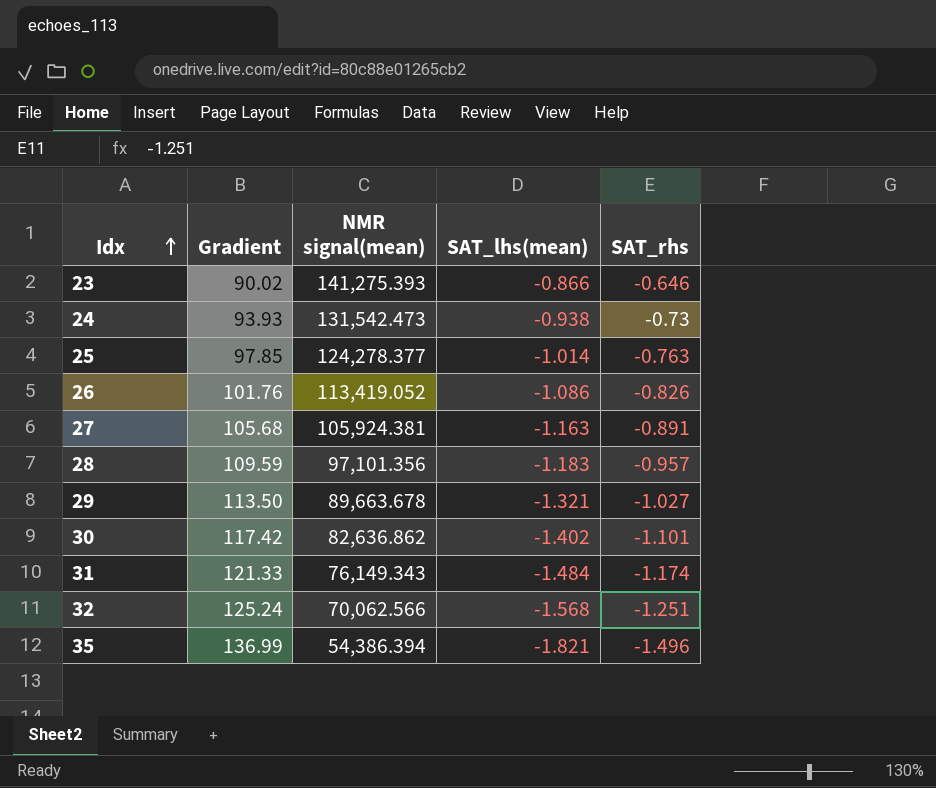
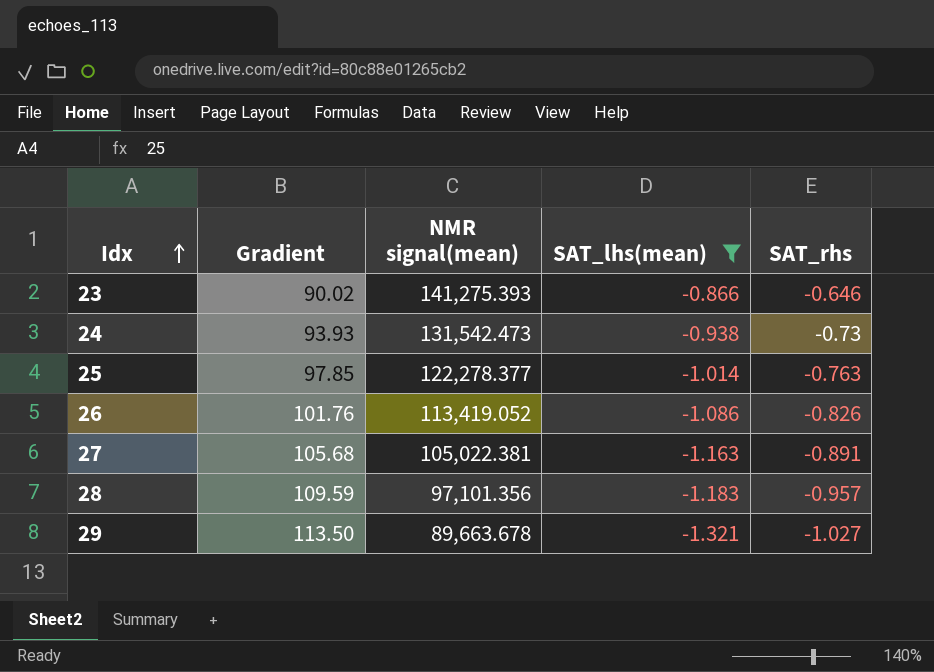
filter: none -> SAT_lhs(mean) >= -1.321
25 | NMR signal(mean): 124,278.377 -> 122,278.377
27 | NMR signal(mean): 105,924.381 -> 105,022.381

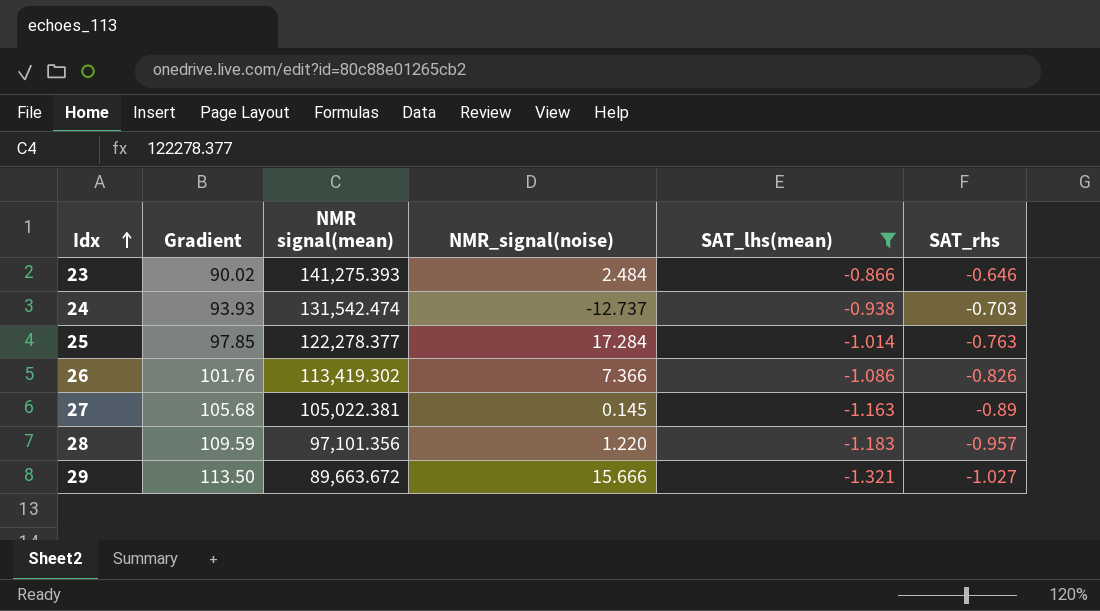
column NMR_signal(noise) | position: none -> 4
24 | NMR signal(mean): 131,542.473 -> 131,542.474
24 | SAT_rhs: -0.73 -> -0.703
26 | NMR signal(mean): 113,419.052 -> 113,419.302
27 | SAT_rhs: -0.891 -> -0.89
29 | NMR signal(mean): 89,663.678 -> 89,663.672

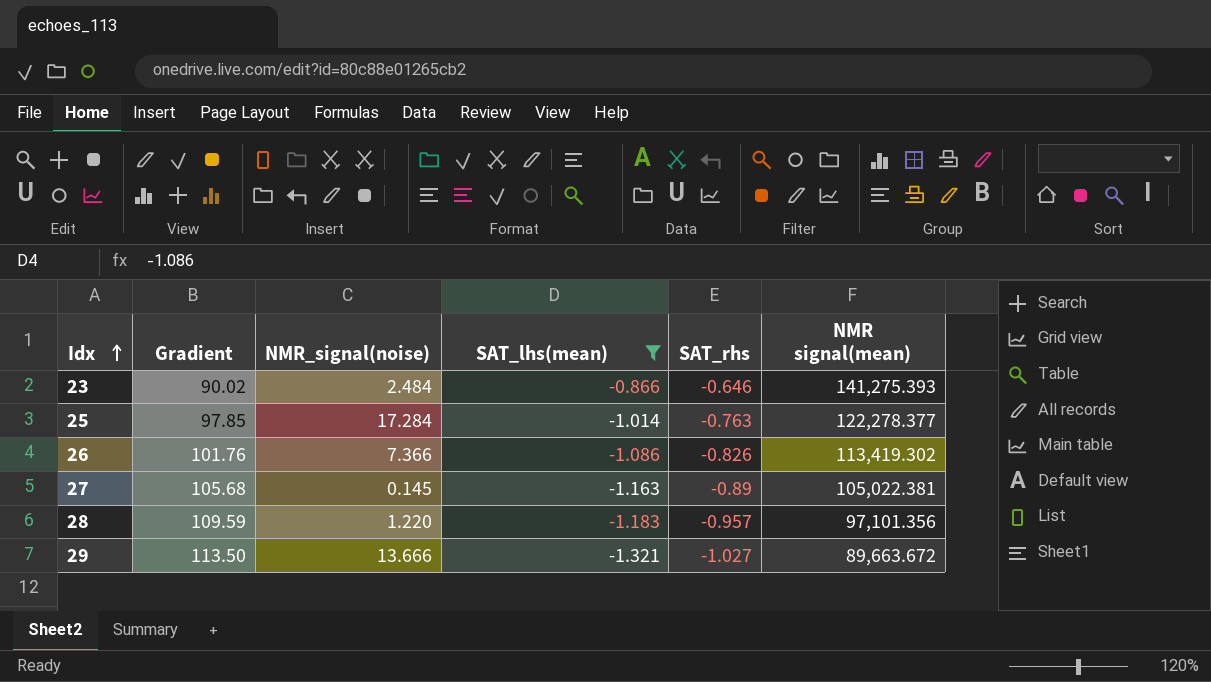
column NMR signal(mean) | position: 3 -> 6
row 24: 93.93 | 131,542.474 | -12.737 | -0.938 | -0.703 -> none
29 | NMR_signal(noise): 15.666 -> 13.666

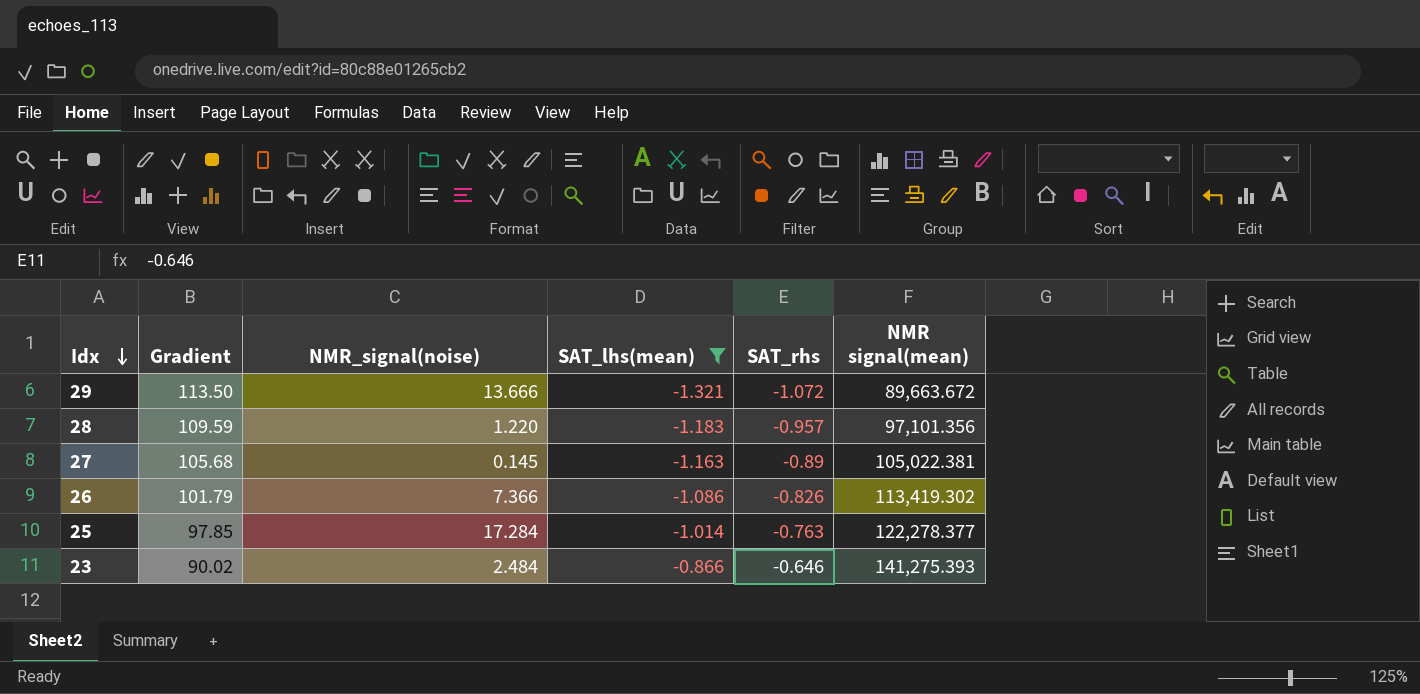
row order: Idx ascending -> Idx descending
29 | SAT_rhs: -1.027 -> -1.072
26 | Gradient: 101.76 -> 101.79

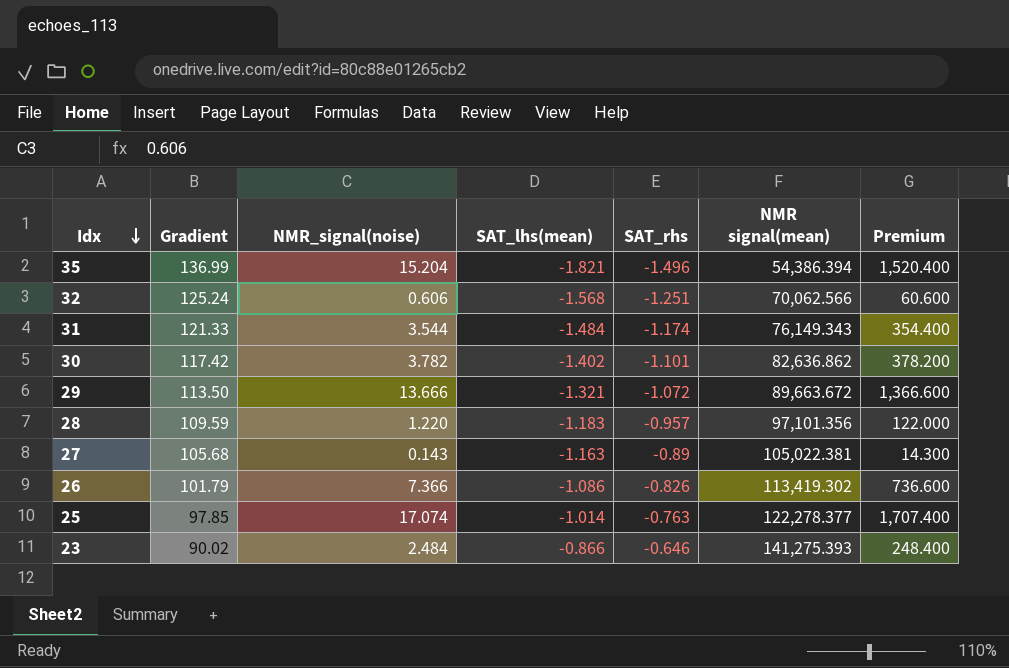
filter: SAT_lhs(mean) >= -1.321 -> none
column Premium | formula: none -> [NMR_signal(noise)] * 100
27 | NMR_signal(noise): 0.145 -> 0.143
25 | NMR_signal(noise): 17.284 -> 17.074

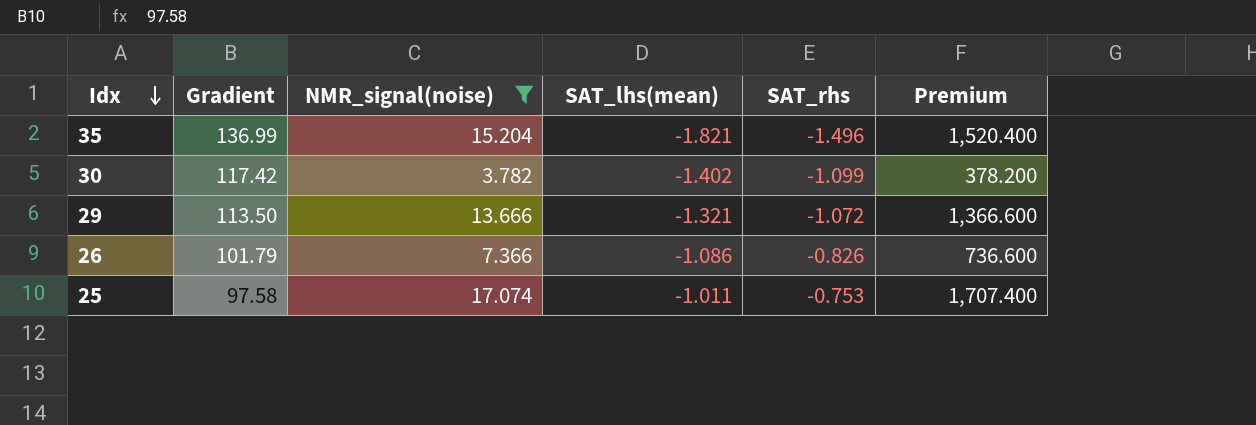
filter: none -> NMR_signal(noise) >= 3.782
column NMR signal(mean) | position: 6 -> none
30 | SAT_rhs: -1.101 -> -1.099
25 | Gradient: 97.85 -> 97.58
25 | SAT_lhs(mean): -1.014 -> -1.011
25 | SAT_rhs: -0.763 -> -0.753

